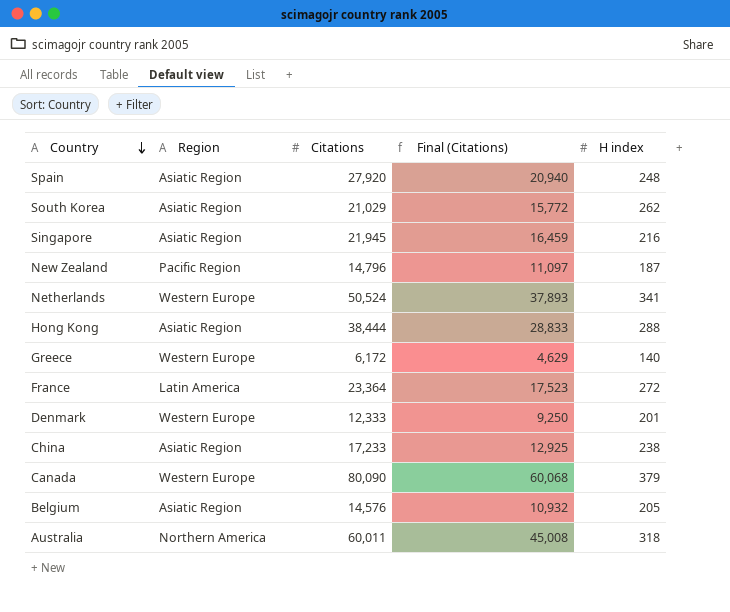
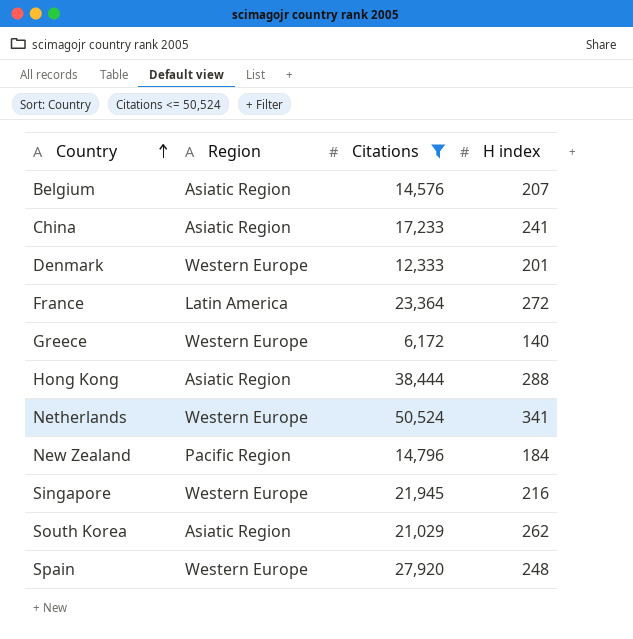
filter: none -> Citations <= 50,524
row order: Country descending -> Country ascending
column Final (Citations) | formula: [Citations] * 0.75 -> none
Belgium | H index: 205 -> 207
China | H index: 238 -> 241
New Zealand | H index: 187 -> 184
Singapore | Region: Asiatic Region -> Western Europe
Spain | Region: Asiatic Region -> Western Europe

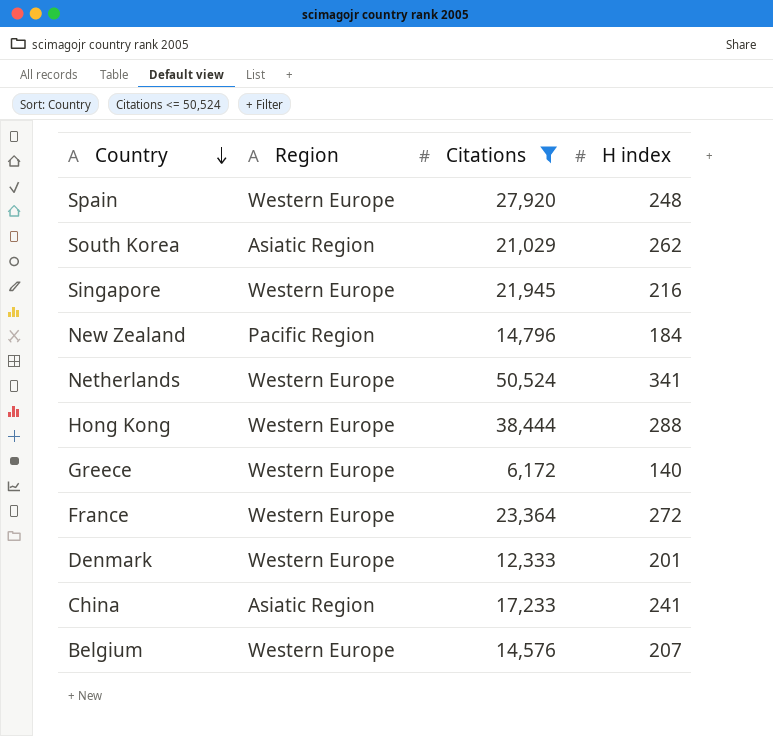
row order: Country ascending -> Country descending
Hong Kong | Region: Asiatic Region -> Western Europe
France | Region: Latin America -> Western Europe
Belgium | Region: Asiatic Region -> Western Europe

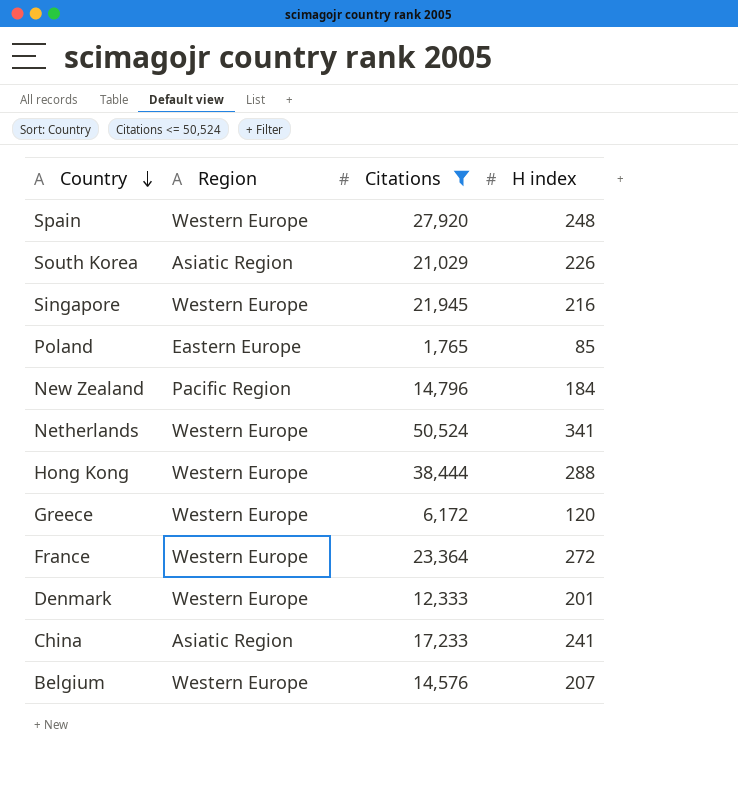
South Korea | H index: 262 -> 226
row Poland: none -> Eastern Europe | 1,765 | 85
Greece | H index: 140 -> 120

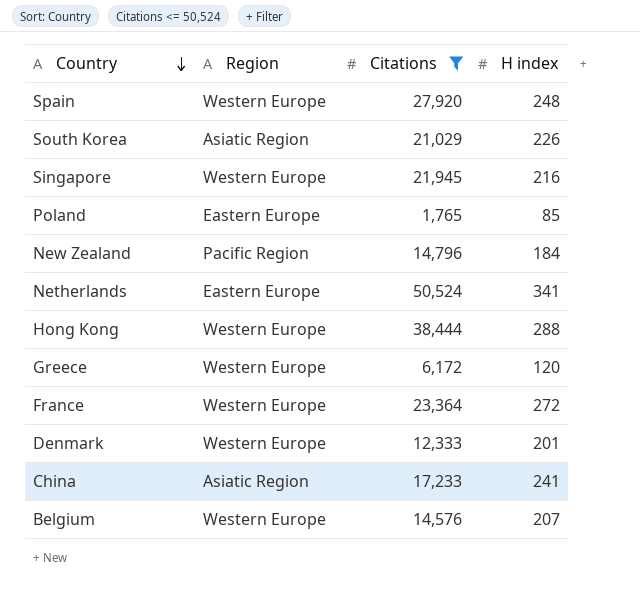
Netherlands | Region: Western Europe -> Eastern Europe

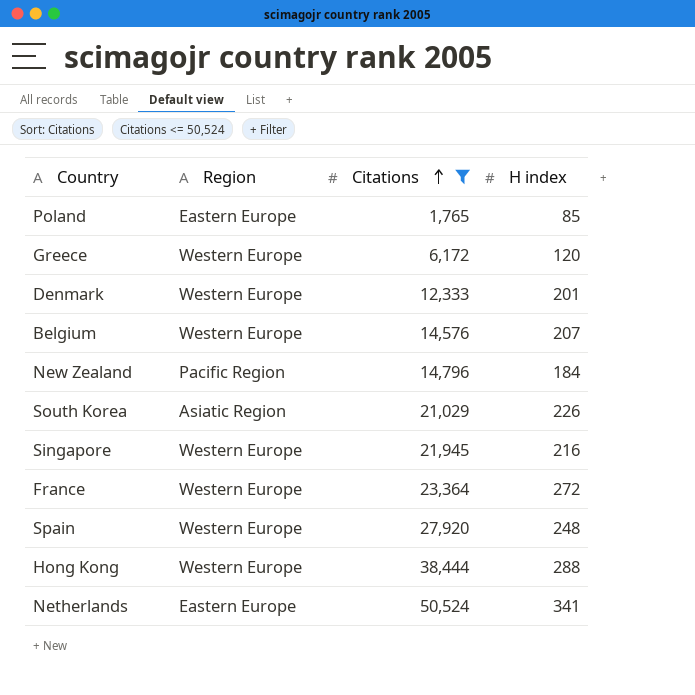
row order: Country descending -> Citations ascending
row China: Asiatic Region | 17,233 | 241 -> none

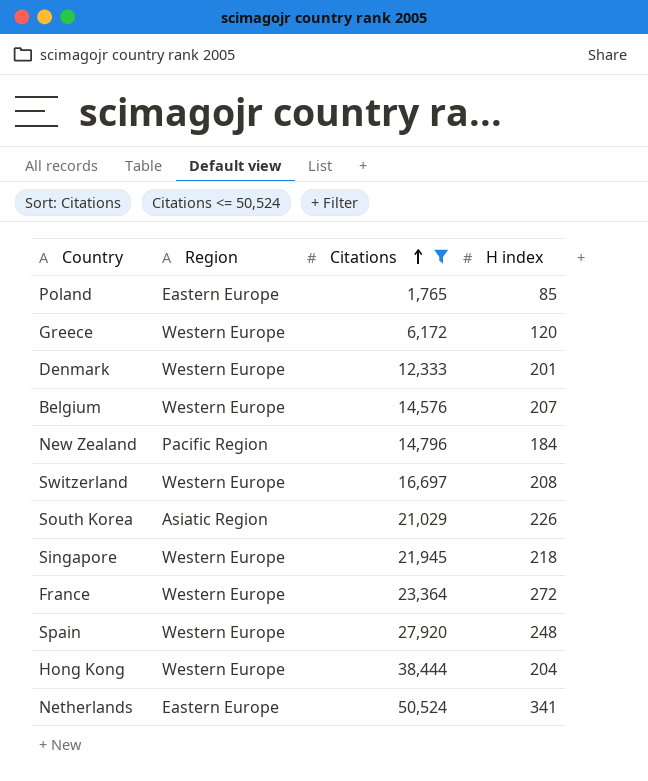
row Switzerland: none -> Western Europe | 16,697 | 208
Singapore | H index: 216 -> 218
Hong Kong | H index: 288 -> 204

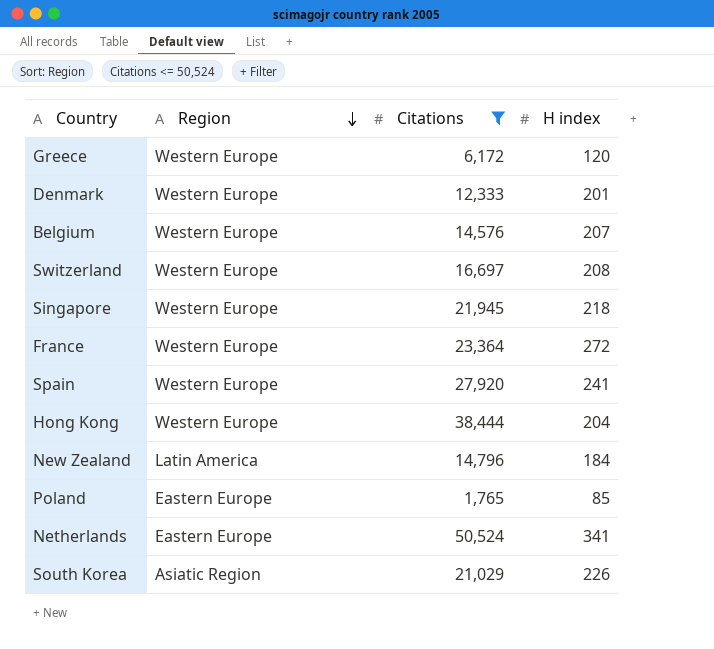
row order: Citations ascending -> Region descending
Spain | H index: 248 -> 241
New Zealand | Region: Pacific Region -> Latin America

